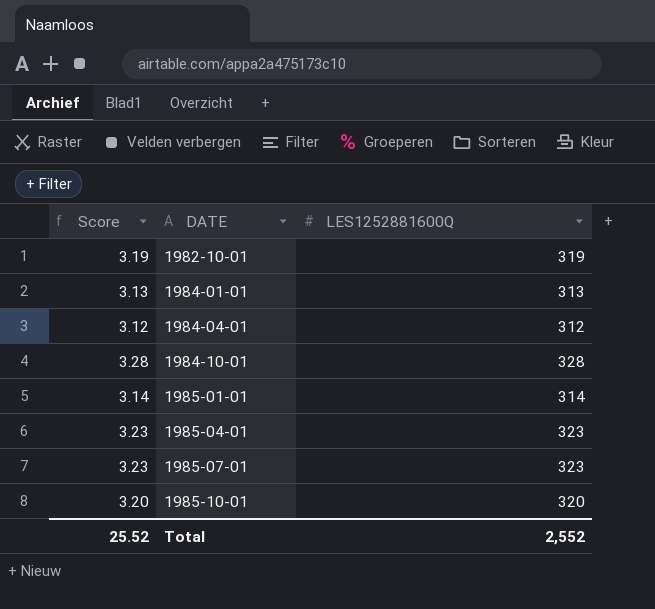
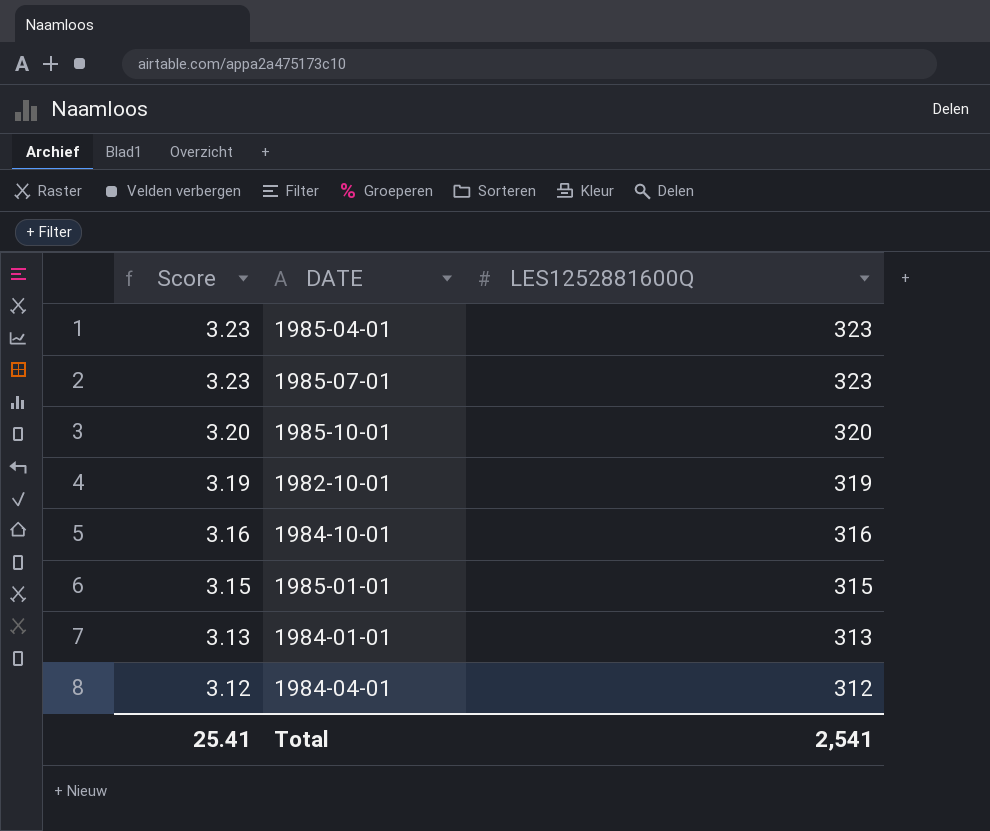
row order: DATE ascending -> Score descending
1984-10-01 | Score: 3.28 -> 3.16
1984-10-01 | LES1252881600Q: 328 -> 316
1985-01-01 | Score: 3.14 -> 3.15
1985-01-01 | LES1252881600Q: 314 -> 315
Total | Score: 25.52 -> 25.41
Total | LES1252881600Q: 2,552 -> 2,541

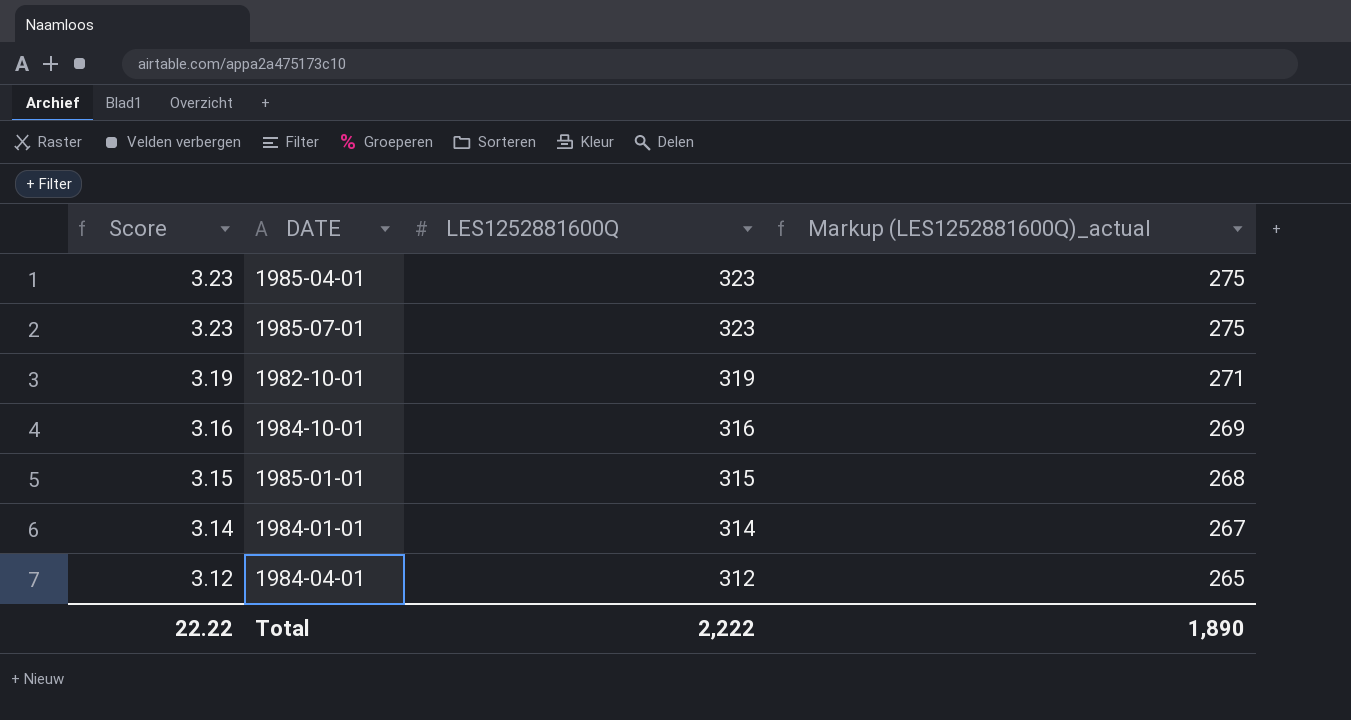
column Markup (LES1252881600Q)_actual | formula: none -> [LES1252881600Q] * 0.85
row 1985-10-01: 3.20 | 320 -> none
1984-01-01 | Score: 3.13 -> 3.14
1984-01-01 | LES1252881600Q: 313 -> 314
Total | Score: 25.41 -> 22.22
Total | LES1252881600Q: 2,541 -> 2,222

